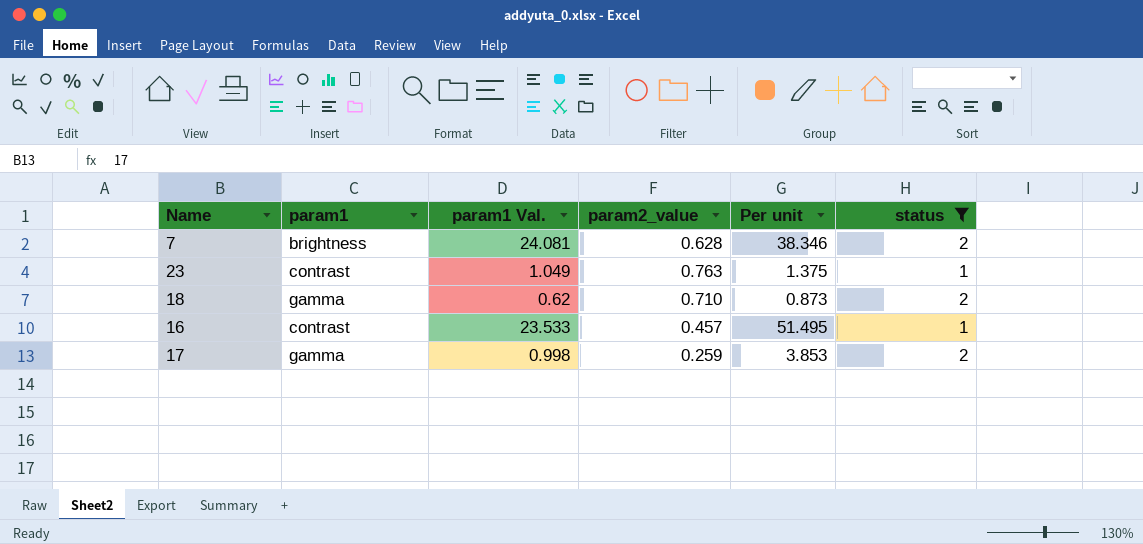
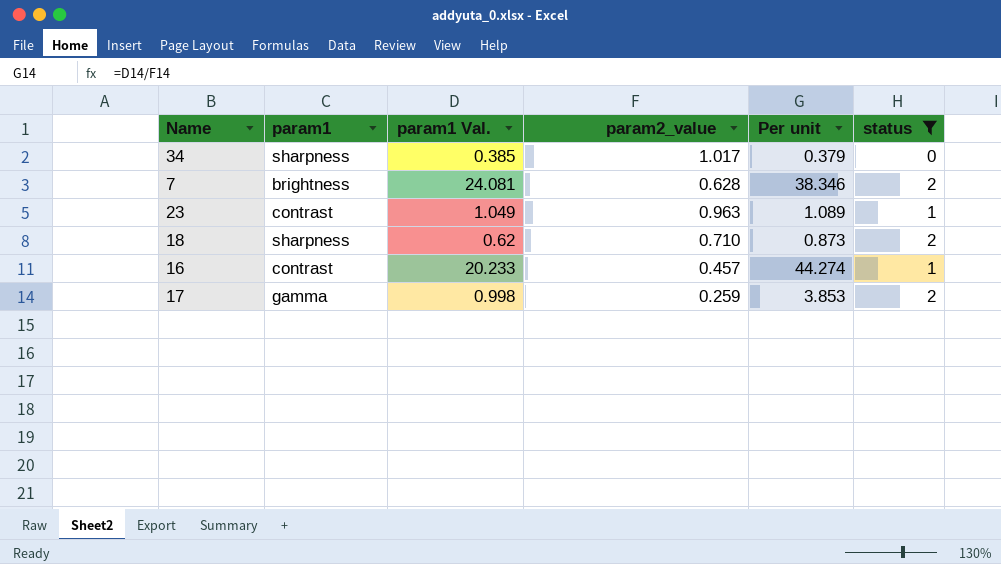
row 34: none -> sharpness | 0.385 | 1.017 | 0.379 | 0
23 | param2_value: 0.763 -> 0.963
23 | Per unit: 1.375 -> 1.089
18 | param1: gamma -> sharpness
16 | param1 Val.: 23.533 -> 20.233
16 | Per unit: 51.495 -> 44.274

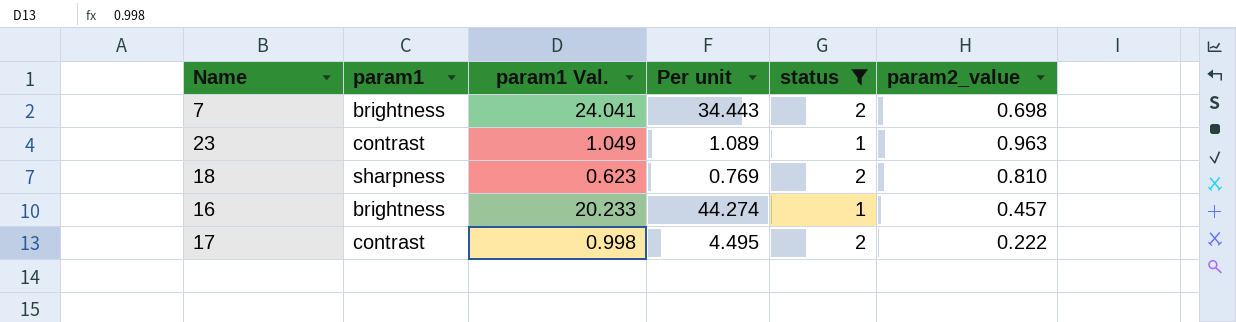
column param2_value | position: 4 -> 6
row 34: sharpness | 0.385 | 1.017 | 0.379 | 0 -> none
7 | param1 Val.: 24.081 -> 24.041
7 | Per unit: 38.346 -> 34.443
7 | param2_value: 0.628 -> 0.698
18 | param1 Val.: 0.62 -> 0.623
18 | Per unit: 0.873 -> 0.769
18 | param2_value: 0.710 -> 0.810
16 | param1: contrast -> brightness
17 | param1: gamma -> contrast
17 | Per unit: 3.853 -> 4.495
17 | param2_value: 0.259 -> 0.222

